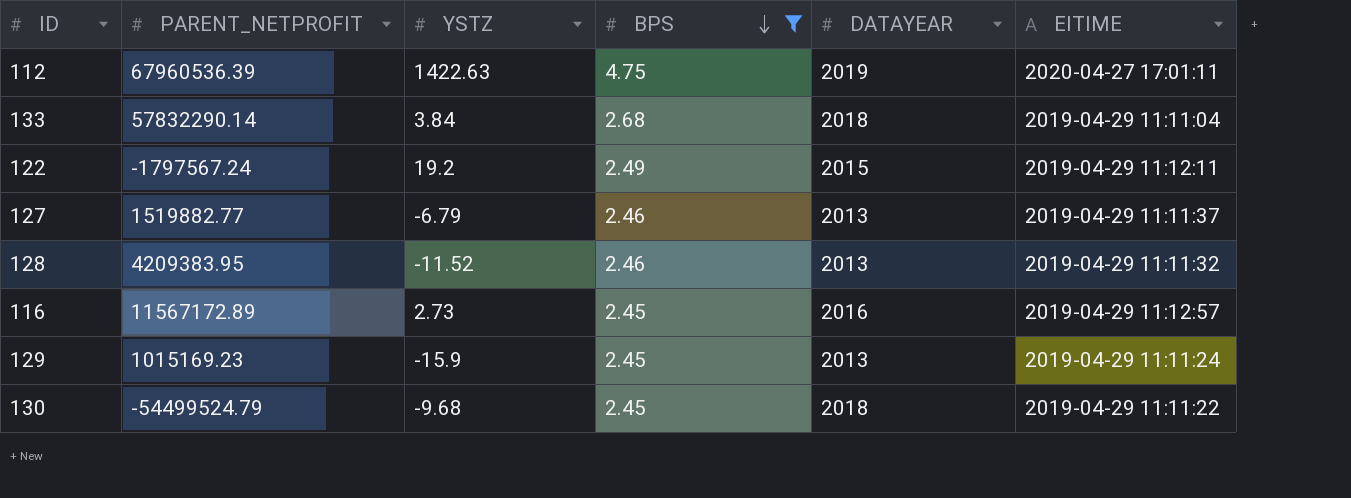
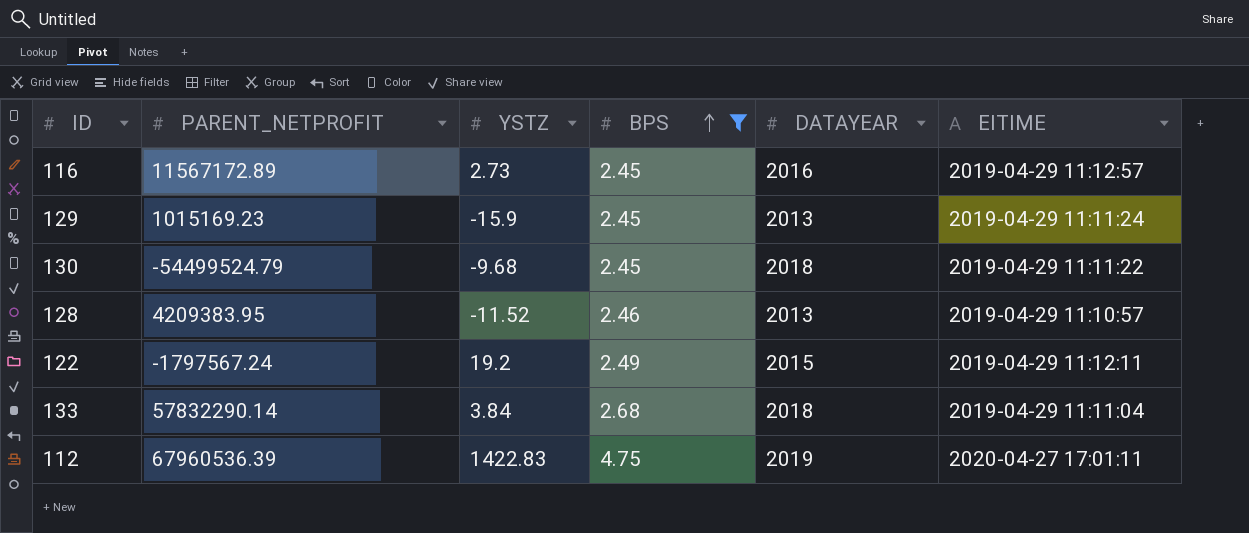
row order: BPS descending -> BPS ascending
row 127: 1519882.77 | -6.79 | 2.46 | 2013 | 2019-04-29 11:11:37 -> none
128 | EITIME: 2019-04-29 11:11:32 -> 2019-04-29 11:10:57
112 | YSTZ: 1422.63 -> 1422.83

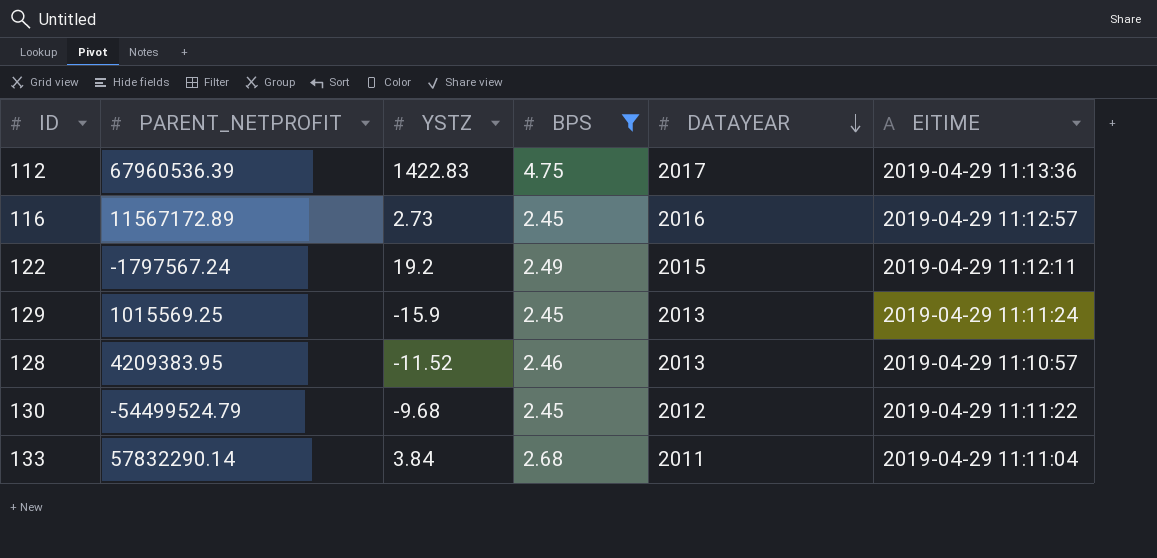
row order: BPS ascending -> DATAYEAR descending
112 | DATAYEAR: 2019 -> 2017
112 | EITIME: 2020-04-27 17:01:11 -> 2019-04-29 11:13:36
129 | PARENT_NETPROFIT: 1015169.23 -> 1015569.25
130 | DATAYEAR: 2018 -> 2012
133 | DATAYEAR: 2018 -> 2011

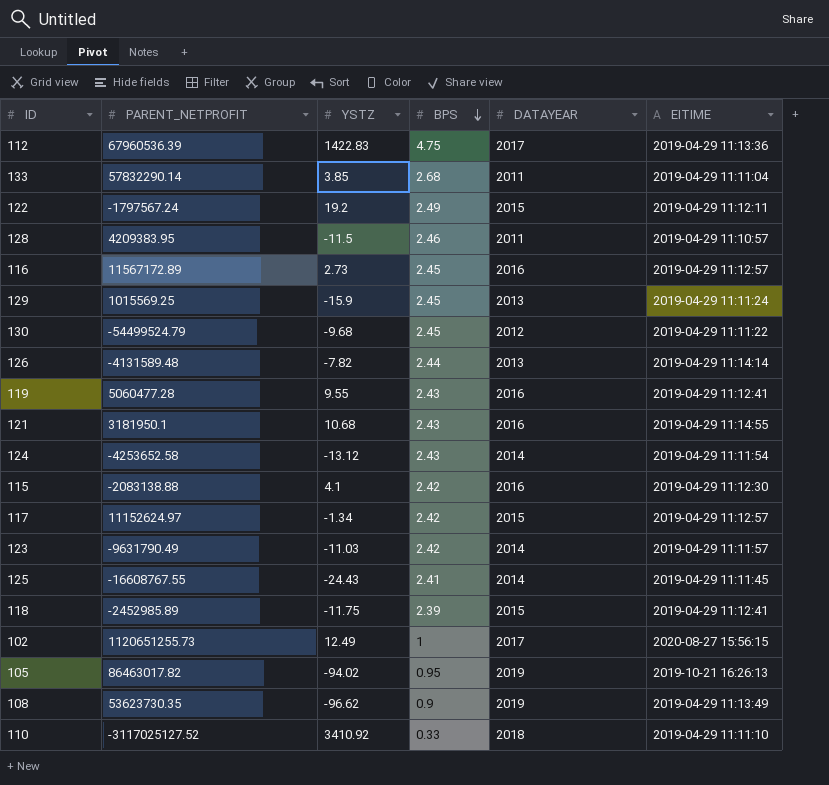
filter: BPS >= 2.45 -> none
row order: DATAYEAR descending -> BPS descending
133 | YSTZ: 3.84 -> 3.85
128 | YSTZ: -11.52 -> -11.5
128 | DATAYEAR: 2013 -> 2011

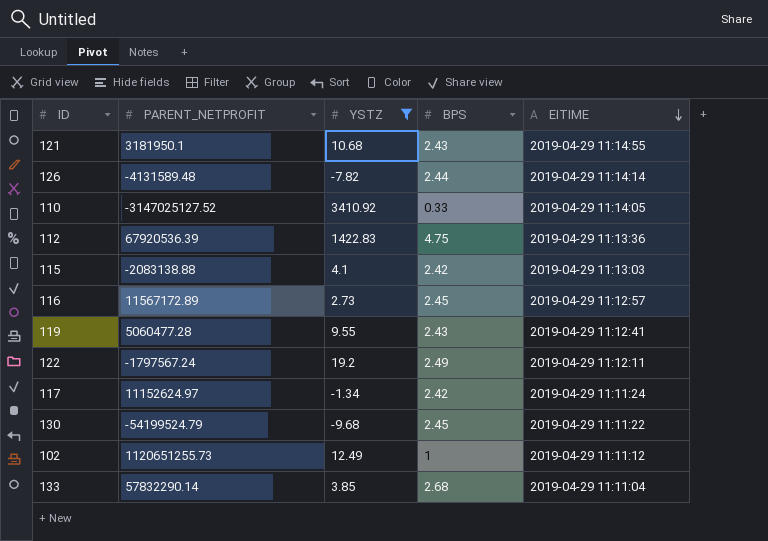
filter: none -> YSTZ >= -9.68
row order: BPS descending -> EITIME descending
column DATAYEAR | position: 5 -> none
110 | PARENT_NETPROFIT: -3117025127.52 -> -3147025127.52
110 | EITIME: 2019-04-29 11:11:10 -> 2019-04-29 11:14:05
112 | PARENT_NETPROFIT: 67960536.39 -> 67920536.39
115 | EITIME: 2019-04-29 11:12:30 -> 2019-04-29 11:13:03
117 | EITIME: 2019-04-29 11:12:57 -> 2019-04-29 11:11:24
130 | PARENT_NETPROFIT: -54499524.79 -> -54199524.79
102 | EITIME: 2020-08-27 15:56:15 -> 2019-04-29 11:11:12

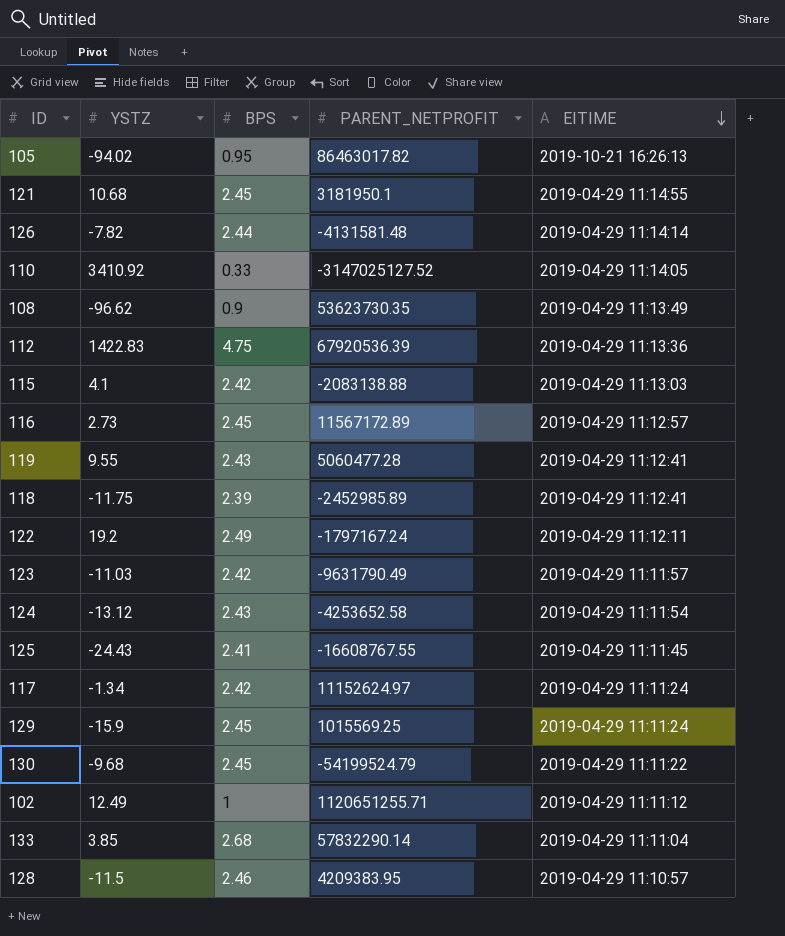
filter: YSTZ >= -9.68 -> none
column PARENT_NETPROFIT | position: 2 -> 4
121 | BPS: 2.43 -> 2.45
126 | PARENT_NETPROFIT: -4131589.48 -> -4131581.48
122 | PARENT_NETPROFIT: -1797567.24 -> -1797167.24
102 | PARENT_NETPROFIT: 1120651255.73 -> 1120651255.71

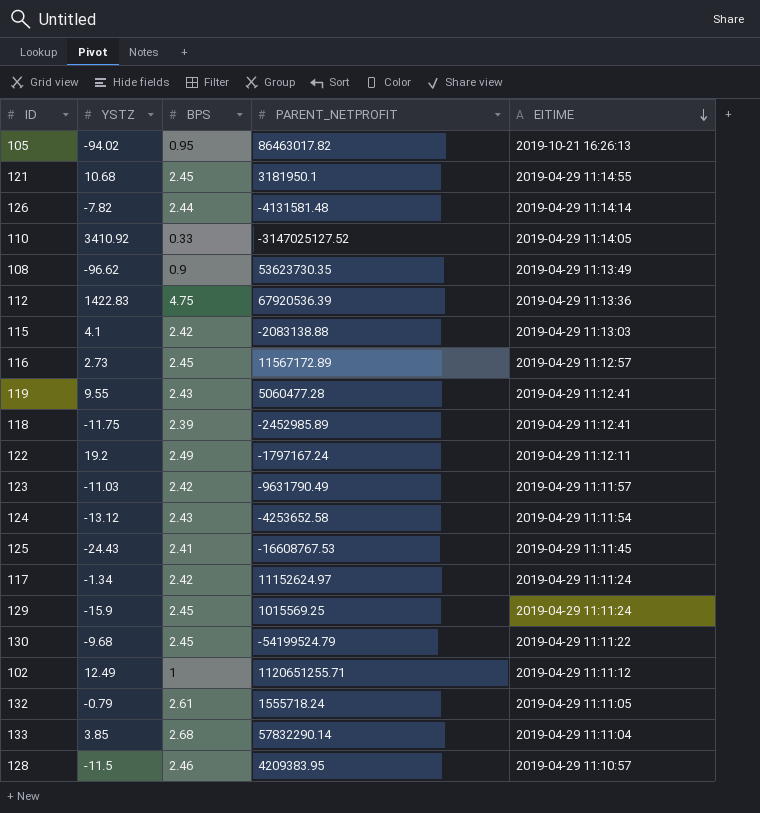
125 | PARENT_NETPROFIT: -16608767.55 -> -16608767.53
row 132: none -> -0.79 | 2.61 | 1555718.24 | 2019-04-29 11:11:05

